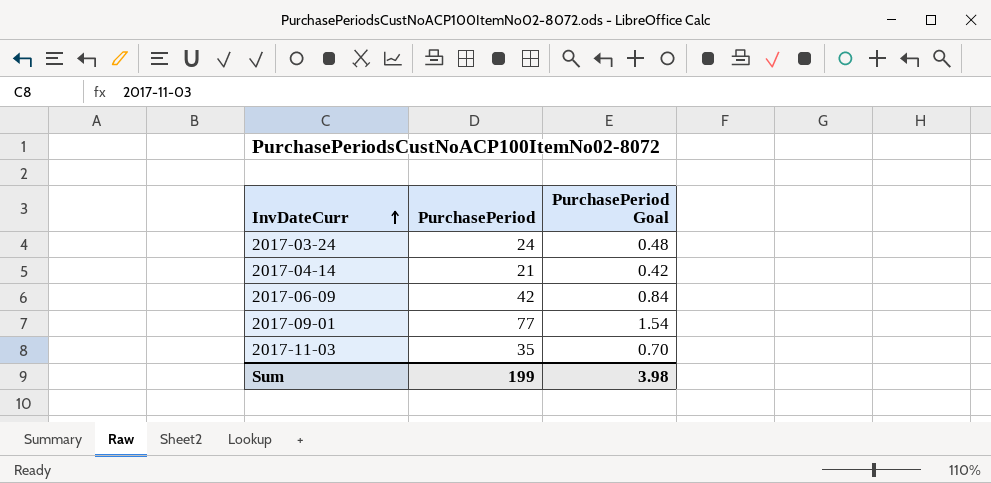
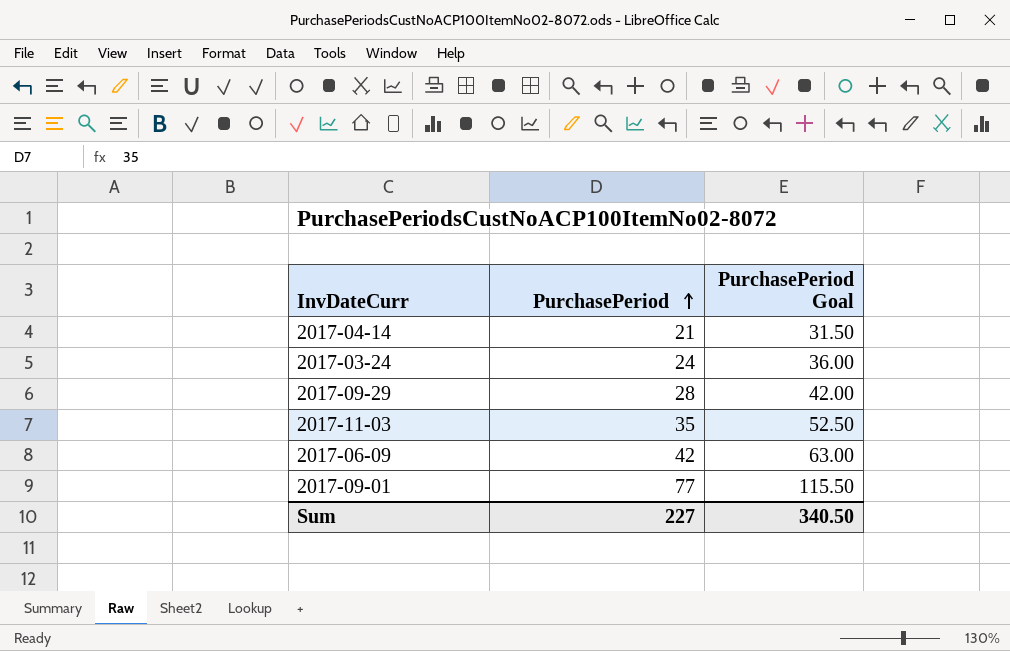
row order: InvDateCurr ascending -> PurchasePeriod ascending
column PurchasePeriod Goal | formula: [PurchasePeriod] * 0.02 -> [PurchasePeriod] * 1.5
row 2017-09-29: none -> 28 | 42.00
Sum | PurchasePeriod: 199 -> 227
Sum | PurchasePeriod Goal: 3.98 -> 340.50

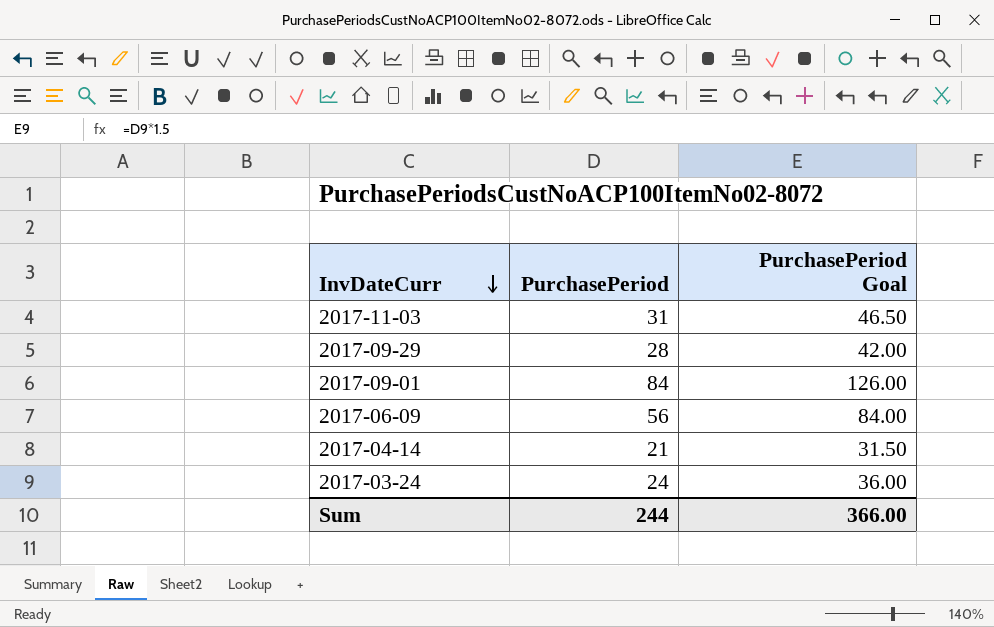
row order: PurchasePeriod ascending -> InvDateCurr descending
2017-11-03 | PurchasePeriod: 35 -> 31
2017-11-03 | PurchasePeriod Goal: 52.50 -> 46.50
2017-09-01 | PurchasePeriod: 77 -> 84
2017-09-01 | PurchasePeriod Goal: 115.50 -> 126.00
2017-06-09 | PurchasePeriod: 42 -> 56
2017-06-09 | PurchasePeriod Goal: 63.00 -> 84.00
Sum | PurchasePeriod: 227 -> 244
Sum | PurchasePeriod Goal: 340.50 -> 366.00

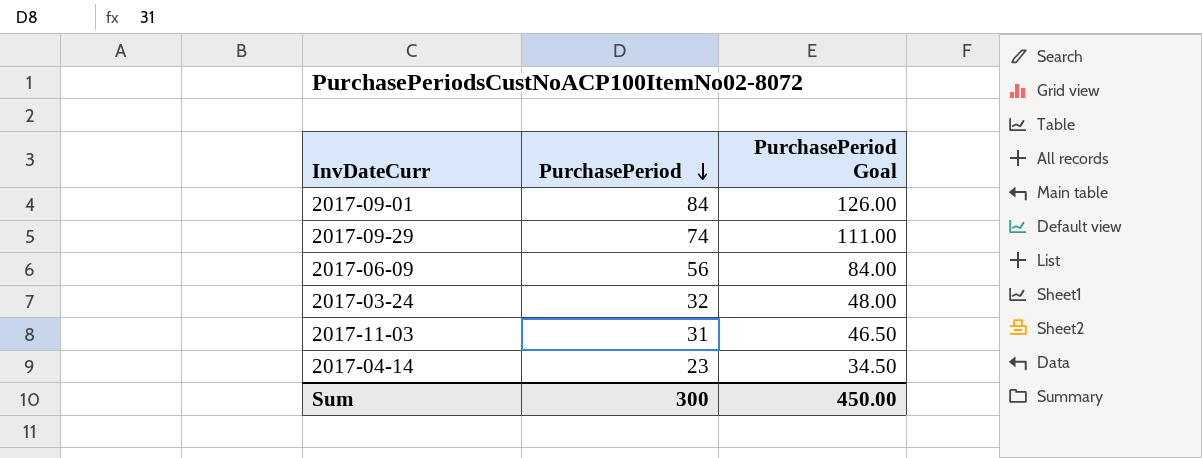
row order: InvDateCurr descending -> PurchasePeriod descending
2017-09-29 | PurchasePeriod: 28 -> 74
2017-09-29 | PurchasePeriod Goal: 42.00 -> 111.00
2017-03-24 | PurchasePeriod: 24 -> 32
2017-03-24 | PurchasePeriod Goal: 36.00 -> 48.00
2017-04-14 | PurchasePeriod: 21 -> 23
2017-04-14 | PurchasePeriod Goal: 31.50 -> 34.50
Sum | PurchasePeriod: 244 -> 300
Sum | PurchasePeriod Goal: 366.00 -> 450.00

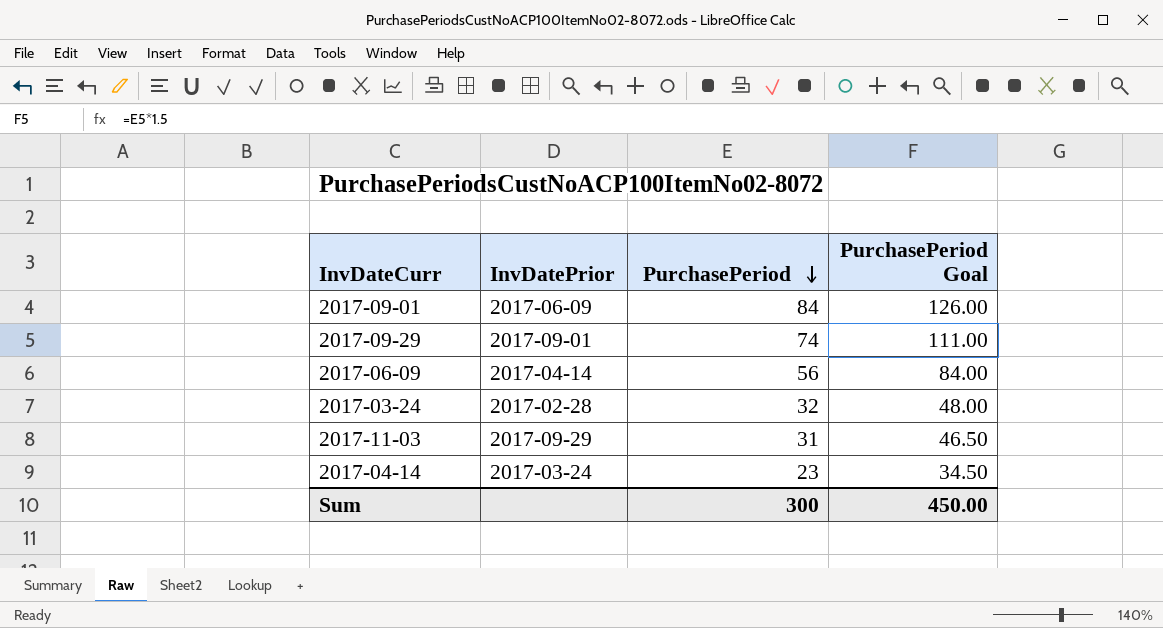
column InvDatePrior | position: none -> 2

